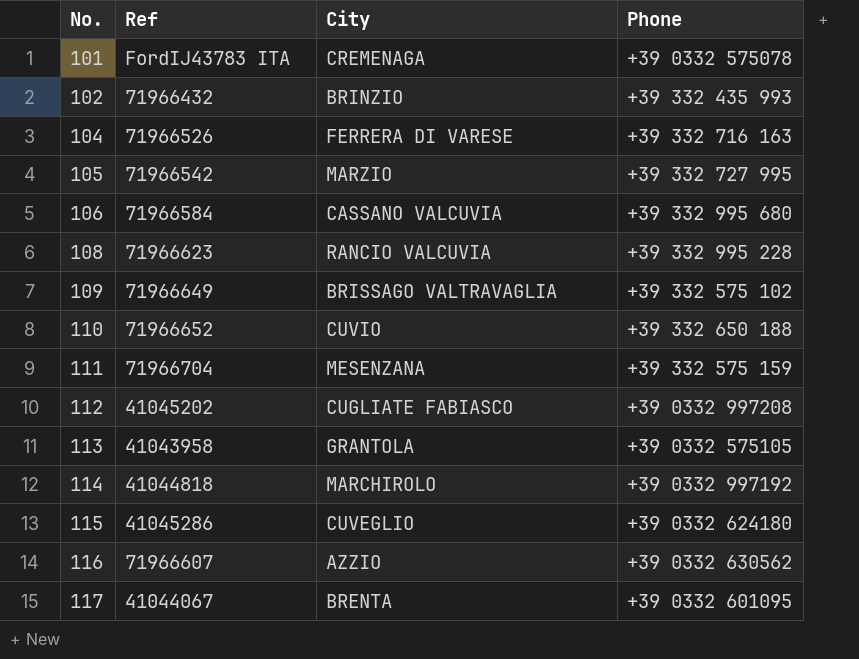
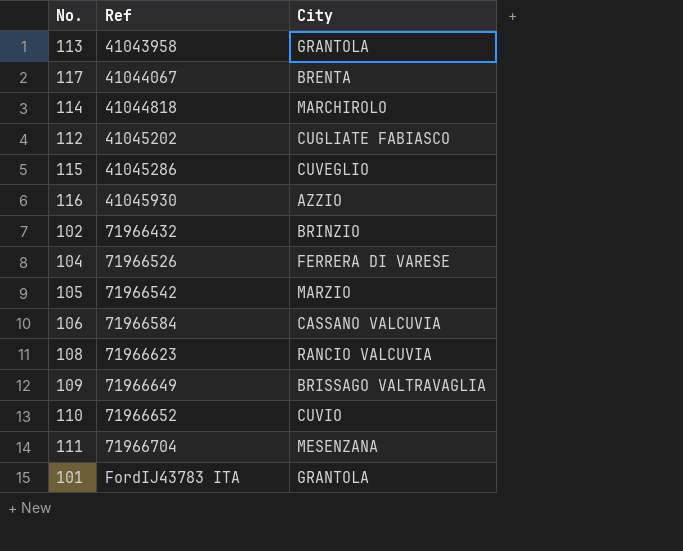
row order: No. ascending -> Ref ascending
column Phone | position: 4 -> none
116 | Ref: 71966607 -> 41045930
101 | City: CREMENAGA -> GRANTOLA

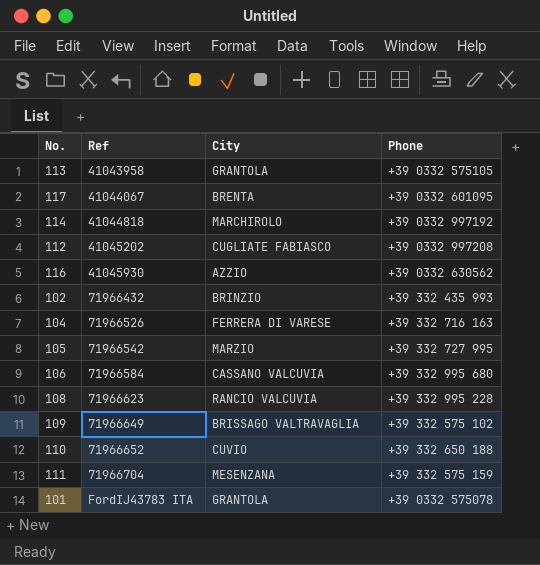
column Phone | position: none -> 4
row 115: 41045286 | CUVEGLIO -> none

